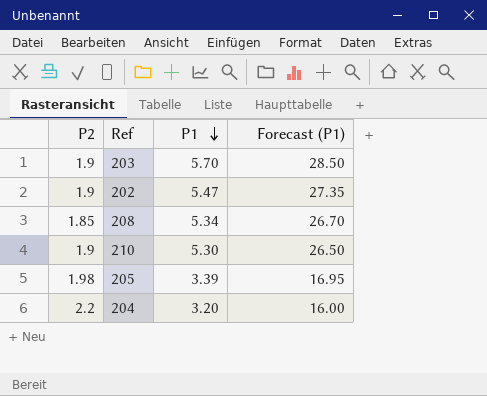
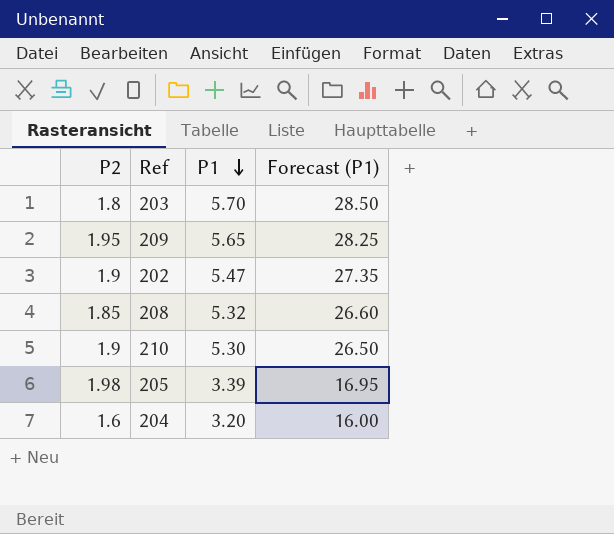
203 | P2: 1.9 -> 1.8
row 209: none -> 1.95 | 5.65 | 28.25
208 | P1: 5.34 -> 5.32
208 | Forecast (P1): 26.70 -> 26.60
204 | P2: 2.2 -> 1.6

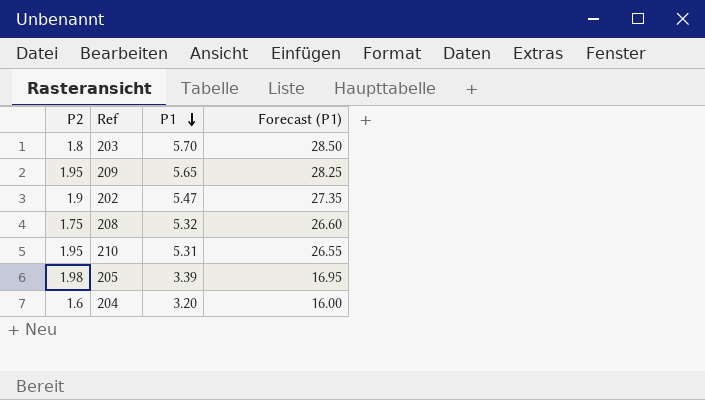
208 | P2: 1.85 -> 1.75
210 | P2: 1.9 -> 1.95
210 | P1: 5.30 -> 5.31
210 | Forecast (P1): 26.50 -> 26.55

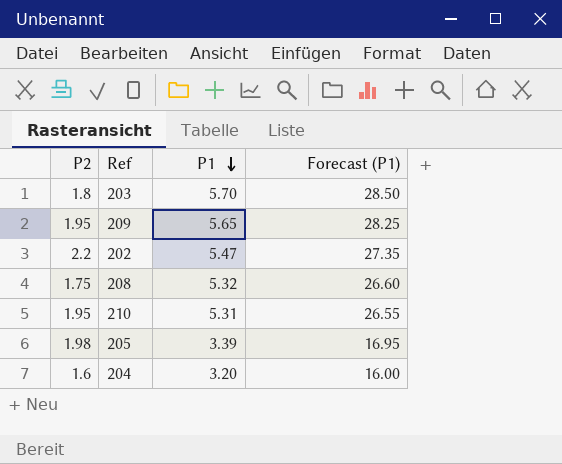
202 | P2: 1.9 -> 2.2

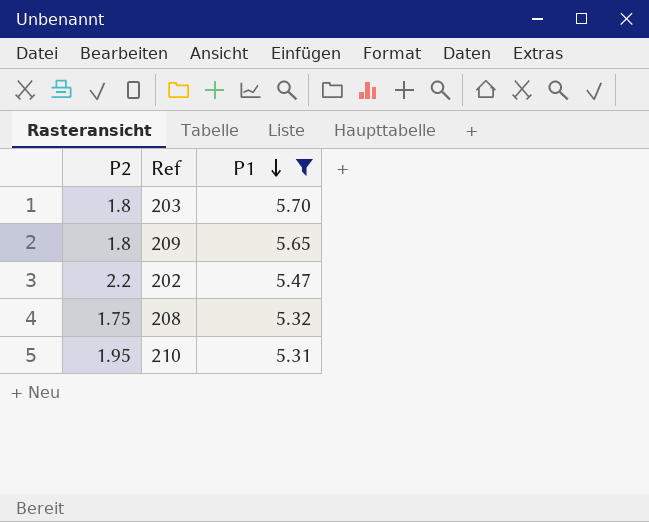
filter: none -> P1 >= 5.31
column Forecast (P1) | formula: [P1] * 5 -> none
209 | P2: 1.95 -> 1.8

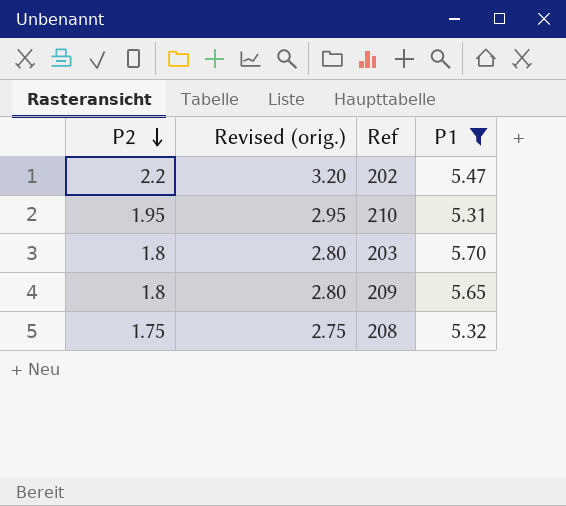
row order: P1 descending -> P2 descending
column Revised (orig.) | formula: none -> [P2] + 1

